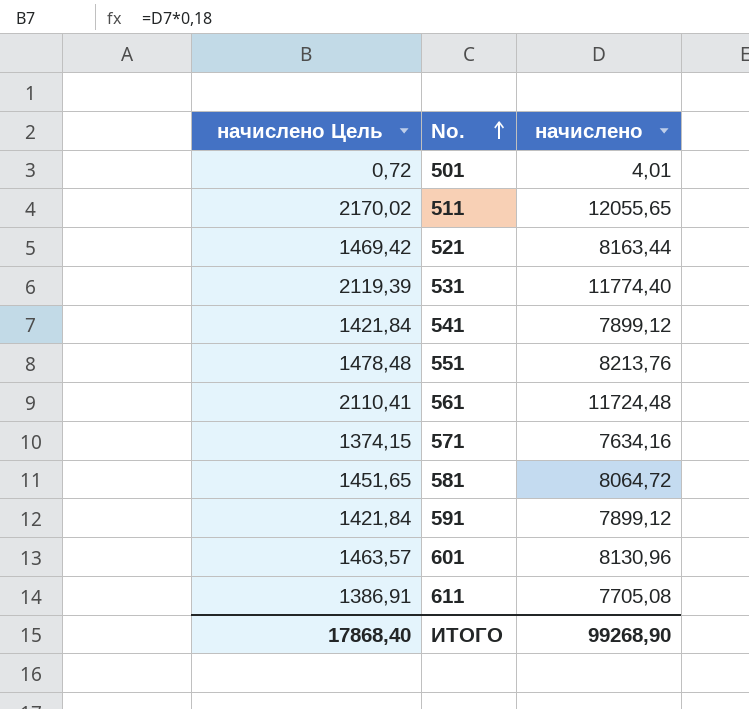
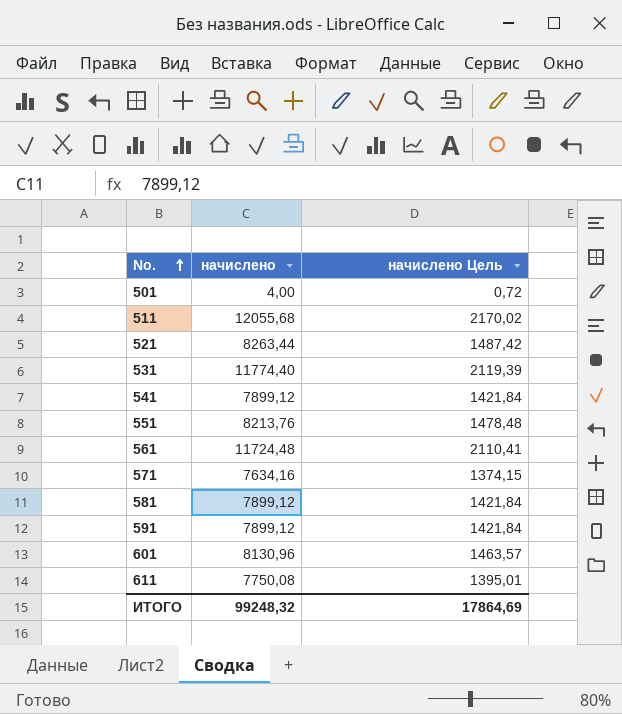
column начислено Цель | position: 1 -> 3
501 | начислено: 4,01 -> 4,00
511 | начислено: 12055,65 -> 12055,68
521 | начислено: 8163,44 -> 8263,44
521 | начислено Цель: 1469,42 -> 1487,42
581 | начислено: 8064,72 -> 7899,12
581 | начислено Цель: 1451,65 -> 1421,84
611 | начислено: 7705,08 -> 7750,08
611 | начислено Цель: 1386,91 -> 1395,01
ИТОГО | начислено: 99268,90 -> 99248,32
ИТОГО | начислено Цель: 17868,40 -> 17864,69

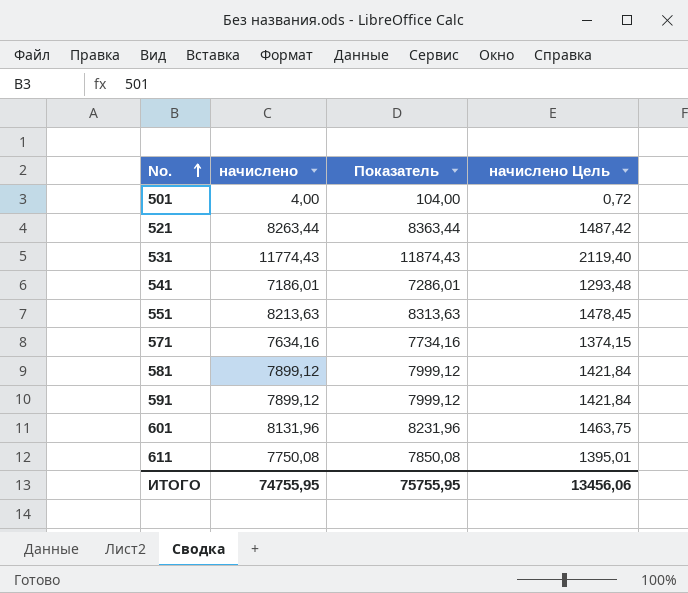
column Показатель | formula: none -> [начислено] + 100
row 511: 12055,68 | 2170,02 -> none
row 561: 11724,48 | 2110,41 -> none
531 | начислено: 11774,40 -> 11774,43
531 | начислено Цель: 2119,39 -> 2119,40
541 | начислено: 7899,12 -> 7186,01
541 | начислено Цель: 1421,84 -> 1293,48
551 | начислено: 8213,76 -> 8213,63
551 | начислено Цель: 1478,48 -> 1478,45
601 | начислено: 8130,96 -> 8131,96
601 | начислено Цель: 1463,57 -> 1463,75
ИТОГО | начислено: 99248,32 -> 74755,95
ИТОГО | начислено Цель: 17864,69 -> 13456,06

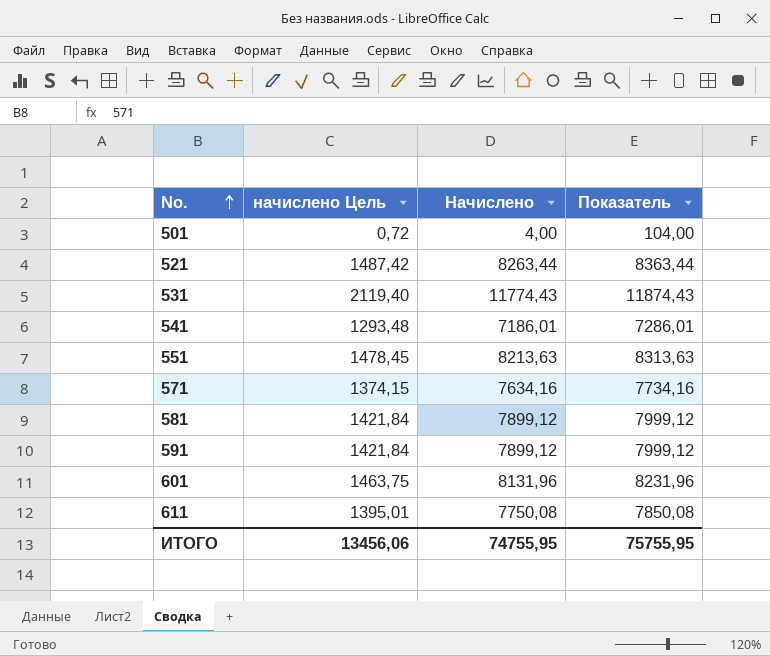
column начислено Цель | position: 4 -> 2
column name: начислено -> Начислено

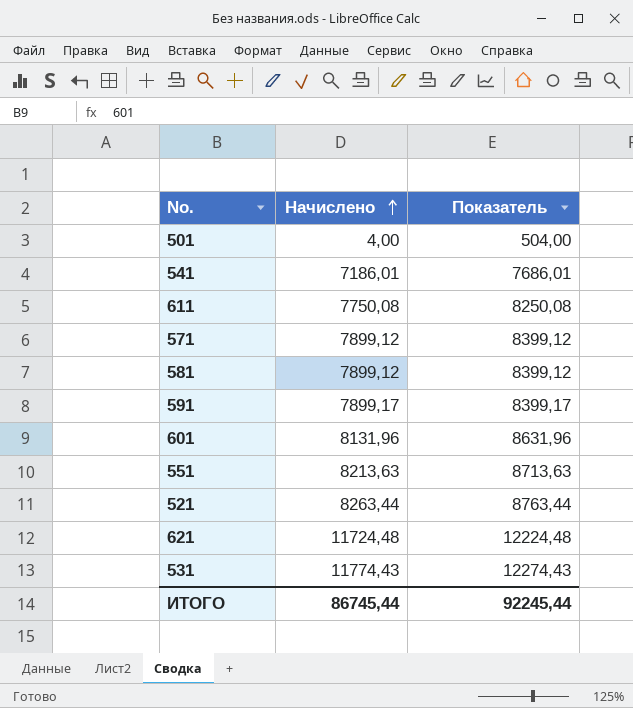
row order: No. ascending -> Начислено ascending
column начислено Цель | formula: [Начислено] * 0,18 -> none
column Показатель | formula: [Начислено] + 100 -> [Начислено] + 500
571 | Начислено: 7634,16 -> 7899,12
591 | Начислено: 7899,12 -> 7899,17
row 621: none -> 11724,48 | 12224,48
ИТОГО | Начислено: 74755,95 -> 86745,44
ИТОГО | Показатель: 75755,95 -> 92245,44

